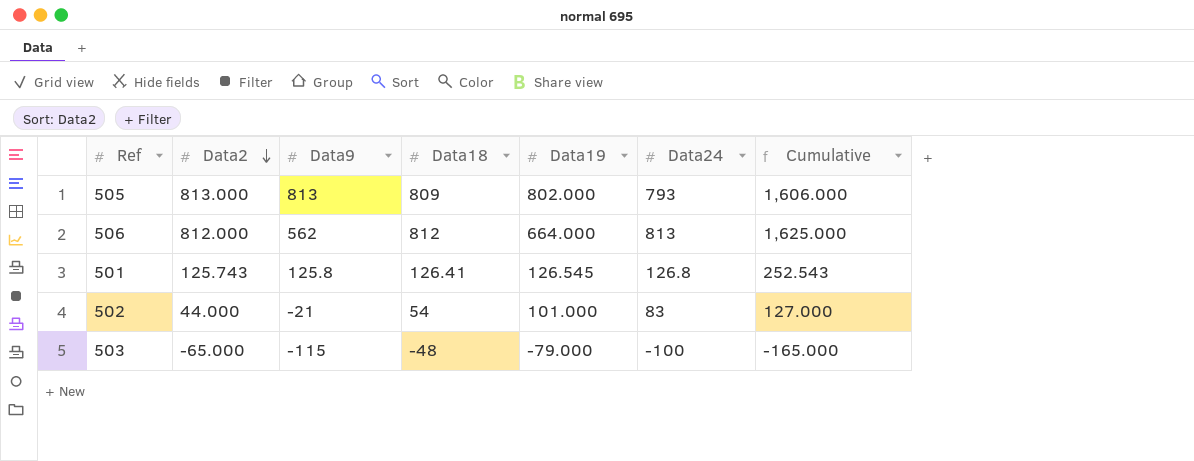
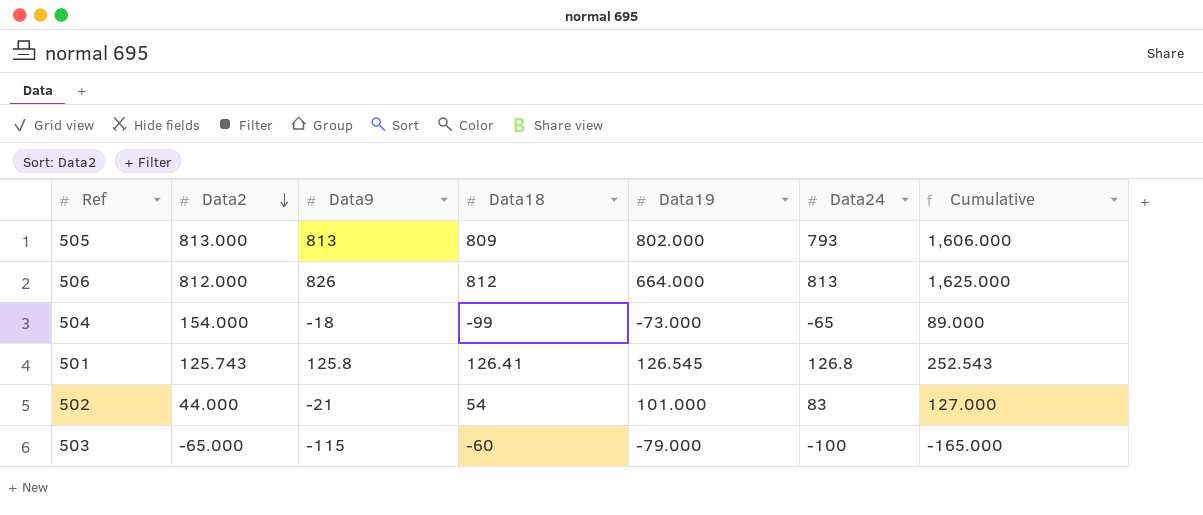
506 | Data9: 562 -> 826
row 504: none -> 154.000 | -18 | -99 | -73.000 | -65 | 89.000
503 | Data18: -48 -> -60

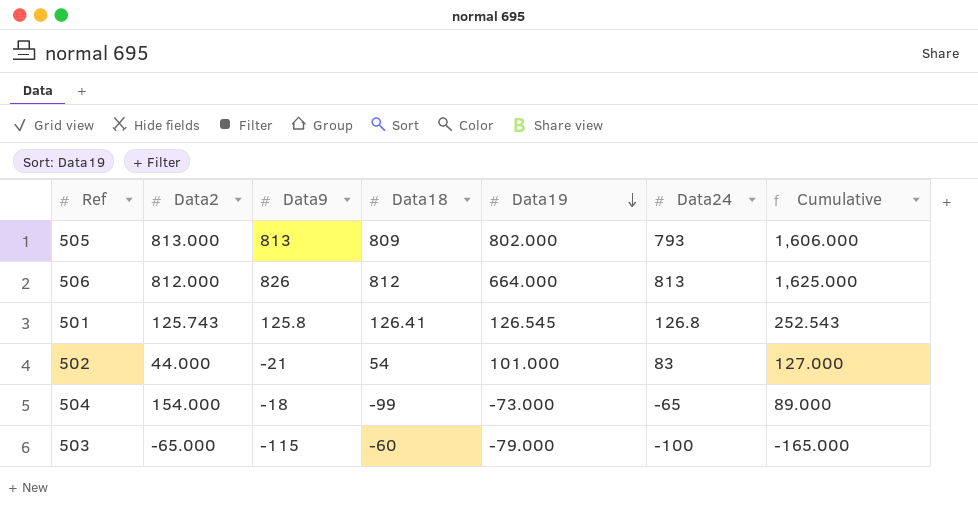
row order: Data2 descending -> Data19 descending

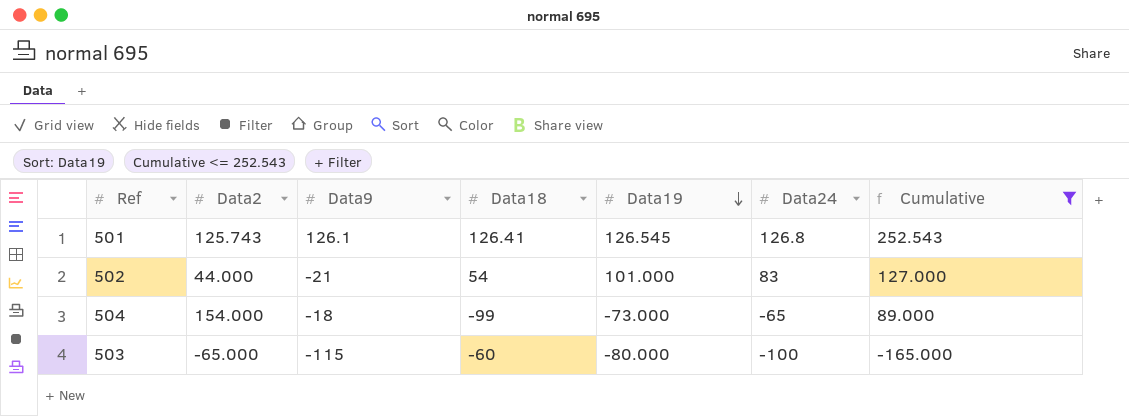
filter: none -> Cumulative <= 252.543
501 | Data9: 125.8 -> 126.1
503 | Data19: -79.000 -> -80.000

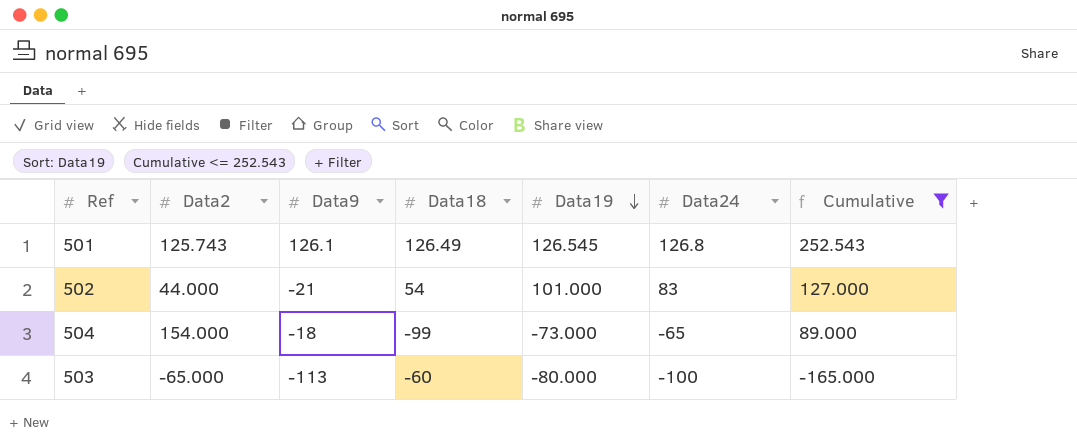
501 | Data18: 126.41 -> 126.49
503 | Data9: -115 -> -113

